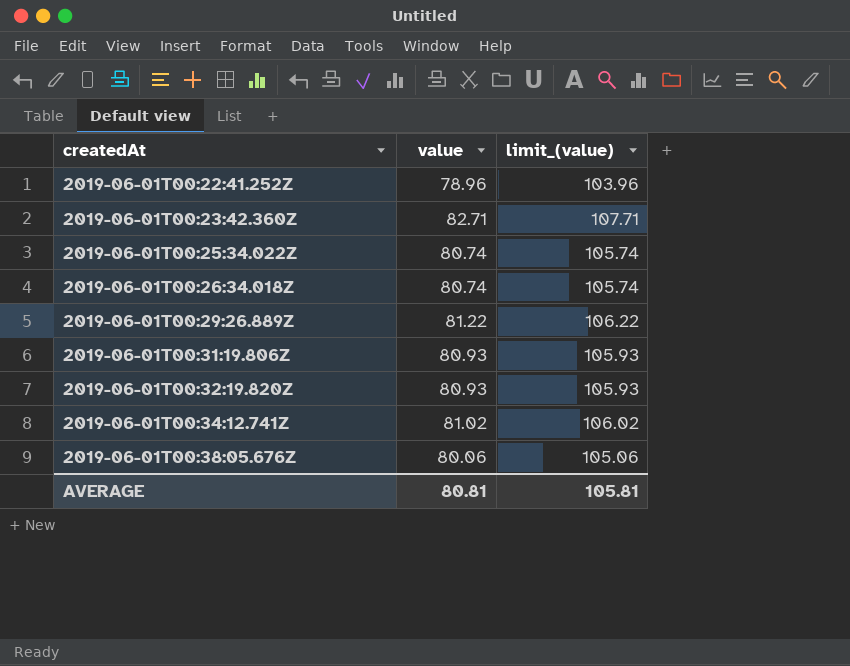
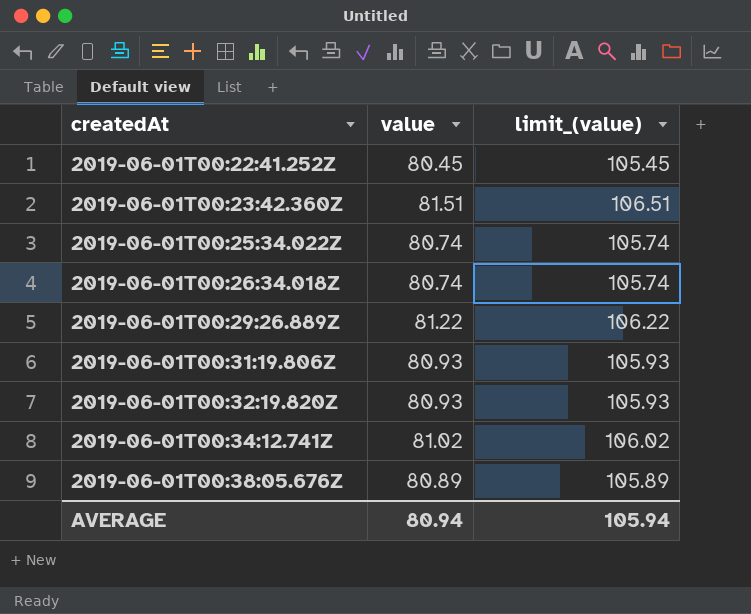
2019-06-01T00:22:41.252Z | value: 78.96 -> 80.45
2019-06-01T00:22:41.252Z | limit_(value): 103.96 -> 105.45
2019-06-01T00:23:42.360Z | value: 82.71 -> 81.51
2019-06-01T00:23:42.360Z | limit_(value): 107.71 -> 106.51
2019-06-01T00:38:05.676Z | value: 80.06 -> 80.89
2019-06-01T00:38:05.676Z | limit_(value): 105.06 -> 105.89
AVERAGE | value: 80.81 -> 80.94
AVERAGE | limit_(value): 105.81 -> 105.94

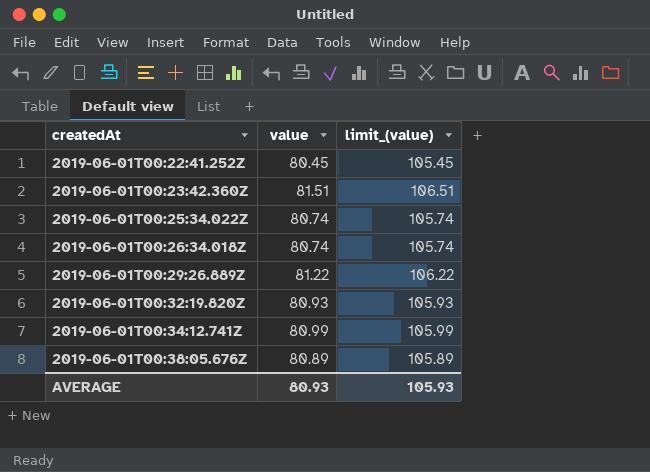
row 2019-06-01T00:31:19.806Z: 80.93 | 105.93 -> none
2019-06-01T00:34:12.741Z | value: 81.02 -> 80.99
2019-06-01T00:34:12.741Z | limit_(value): 106.02 -> 105.99
AVERAGE | value: 80.94 -> 80.93
AVERAGE | limit_(value): 105.94 -> 105.93

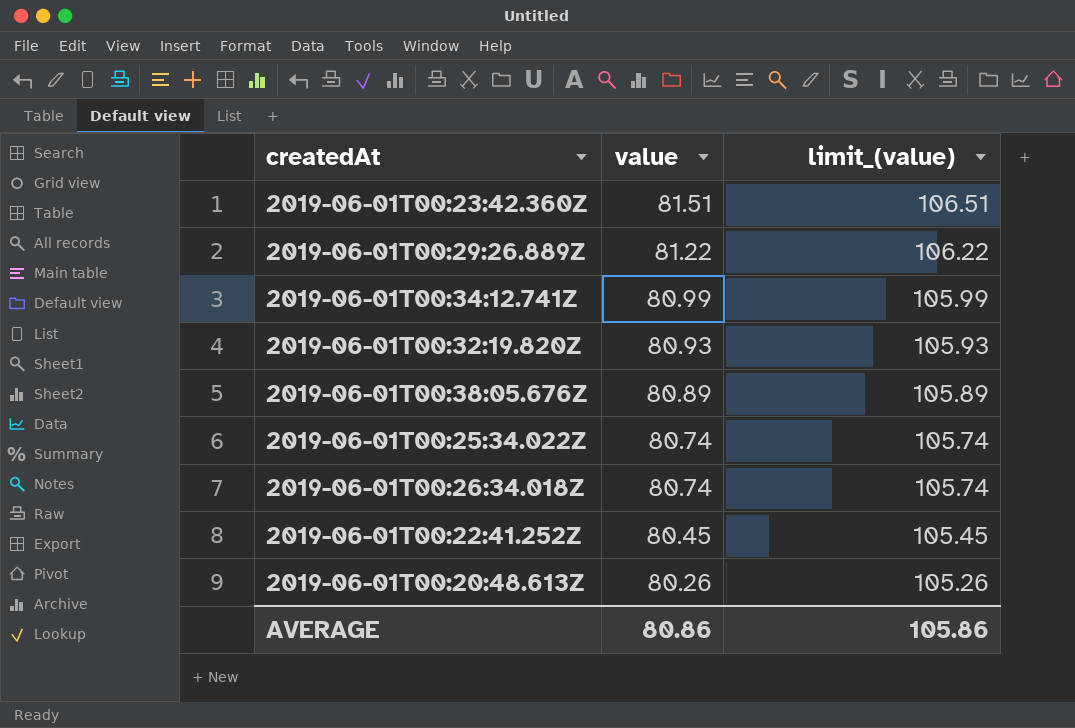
row order: createdAt ascending -> value descending
row 2019-06-01T00:20:48.613Z: none -> 80.26 | 105.26
AVERAGE | value: 80.93 -> 80.86
AVERAGE | limit_(value): 105.93 -> 105.86

